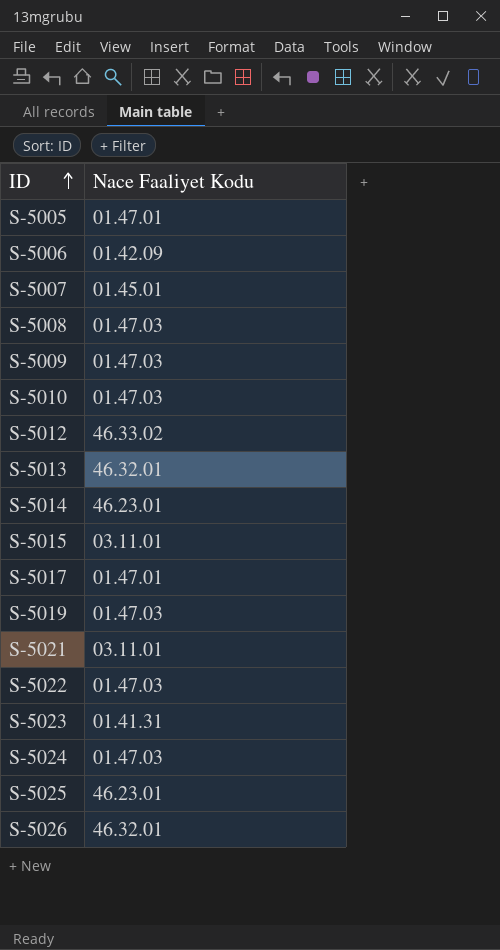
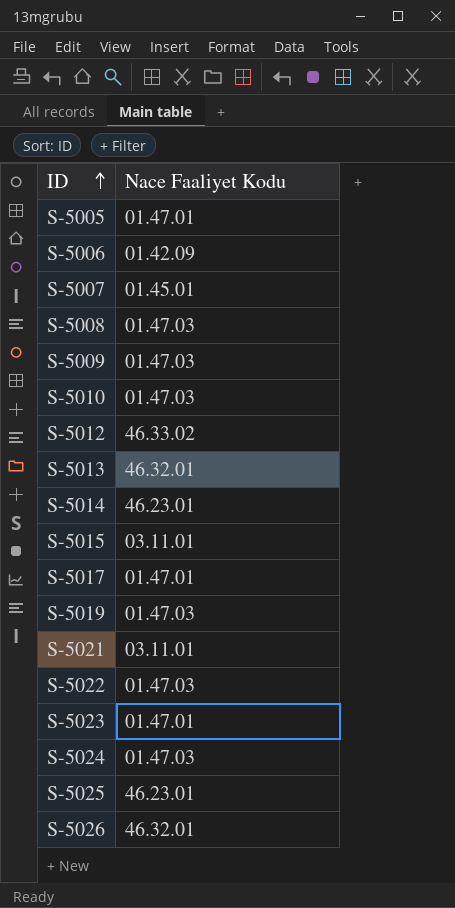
S-5023 | Nace Faaliyet Kodu: 01.41.31 -> 01.47.01

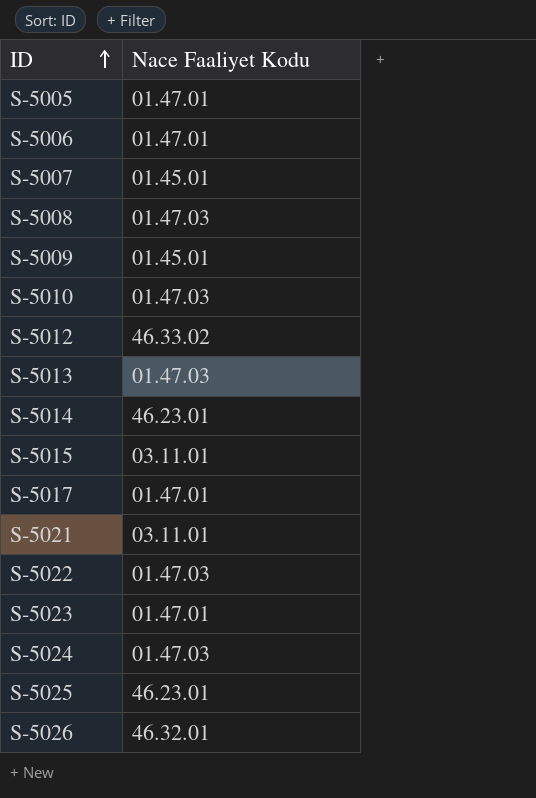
row S-5019: 01.47.03 -> none
S-5006 | Nace Faaliyet Kodu: 01.42.09 -> 01.47.01
S-5009 | Nace Faaliyet Kodu: 01.47.03 -> 01.45.01
S-5013 | Nace Faaliyet Kodu: 46.32.01 -> 01.47.03

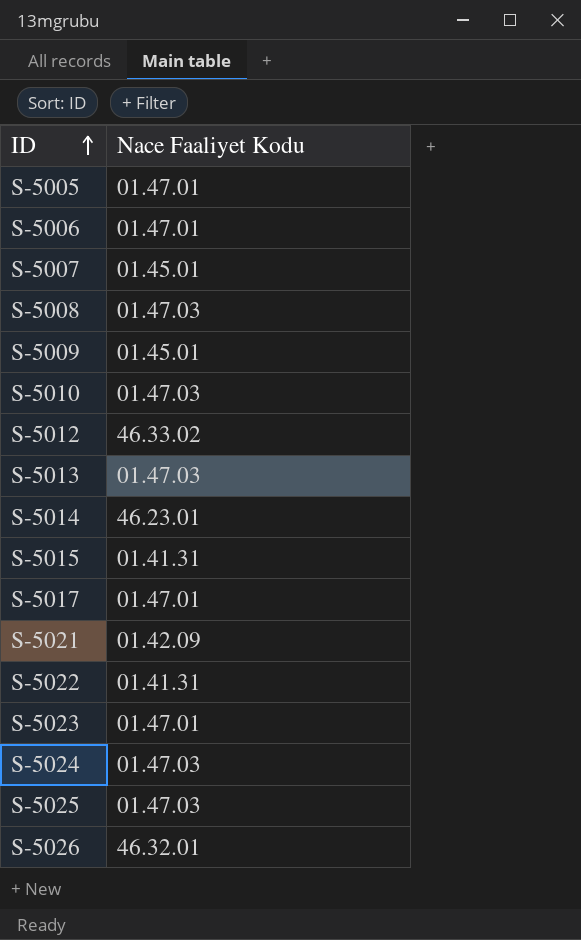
S-5015 | Nace Faaliyet Kodu: 03.11.01 -> 01.41.31
S-5021 | Nace Faaliyet Kodu: 03.11.01 -> 01.42.09
S-5022 | Nace Faaliyet Kodu: 01.47.03 -> 01.41.31
S-5025 | Nace Faaliyet Kodu: 46.23.01 -> 01.47.03

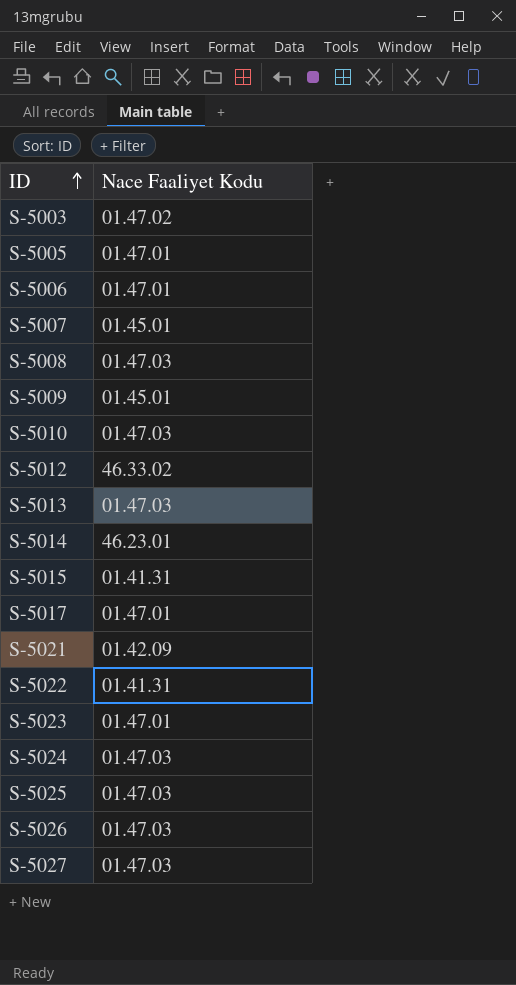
row S-5003: none -> 01.47.02
S-5026 | Nace Faaliyet Kodu: 46.32.01 -> 01.47.03
row S-5027: none -> 01.47.03

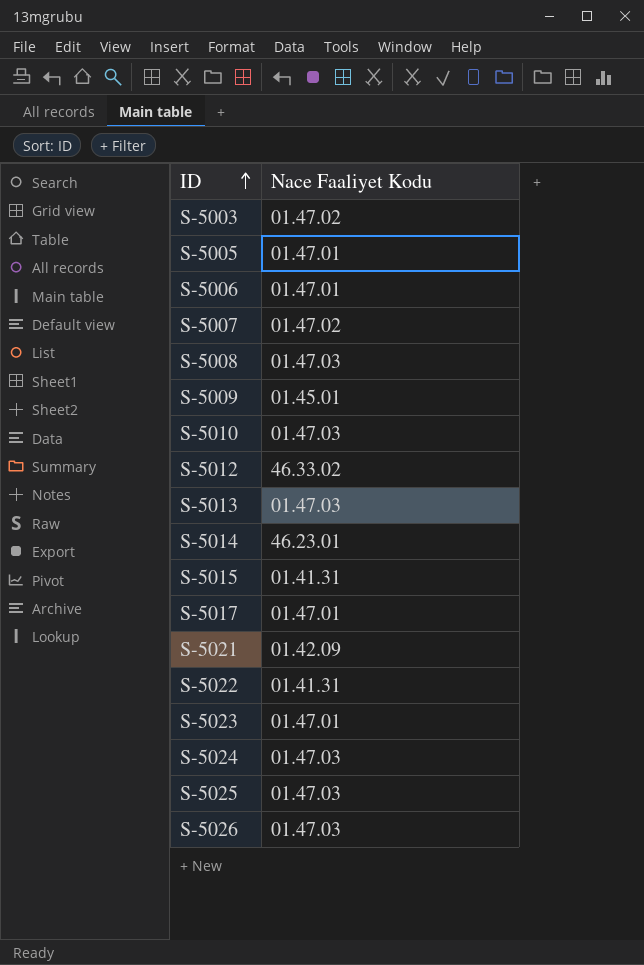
row S-5027: 01.47.03 -> none
S-5007 | Nace Faaliyet Kodu: 01.45.01 -> 01.47.02

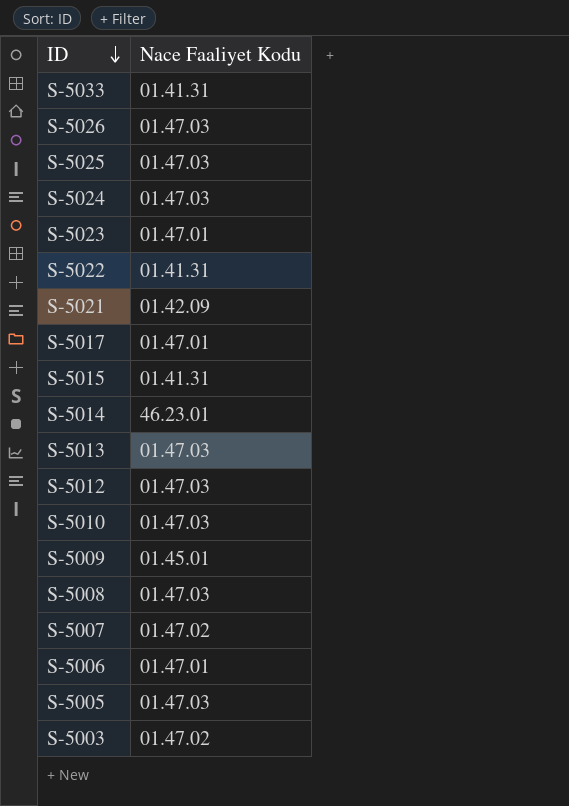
row order: ID ascending -> ID descending
row S-5033: none -> 01.41.31
S-5012 | Nace Faaliyet Kodu: 46.33.02 -> 01.47.03
S-5005 | Nace Faaliyet Kodu: 01.47.01 -> 01.47.03

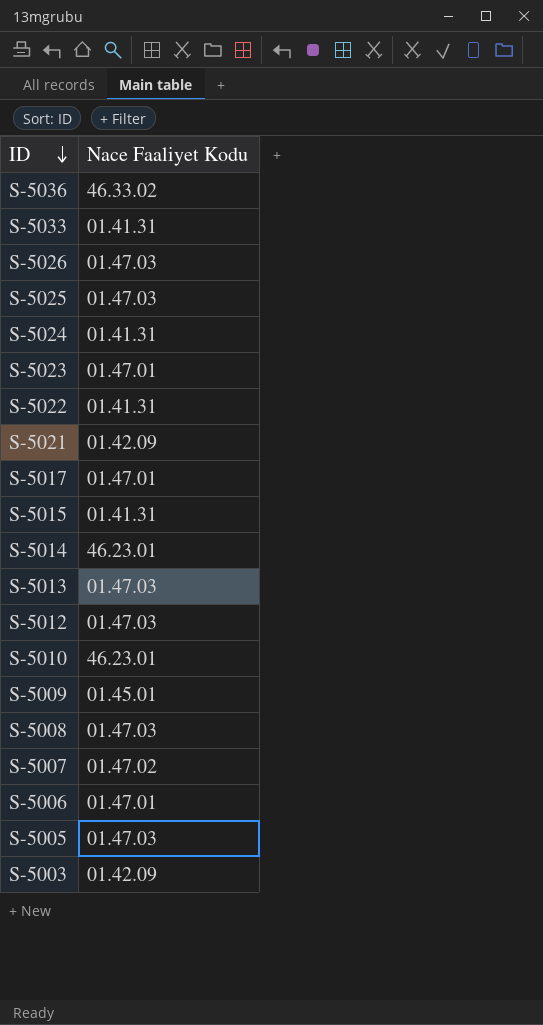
row S-5036: none -> 46.33.02
S-5024 | Nace Faaliyet Kodu: 01.47.03 -> 01.41.31
S-5010 | Nace Faaliyet Kodu: 01.47.03 -> 46.23.01
S-5003 | Nace Faaliyet Kodu: 01.47.02 -> 01.42.09

